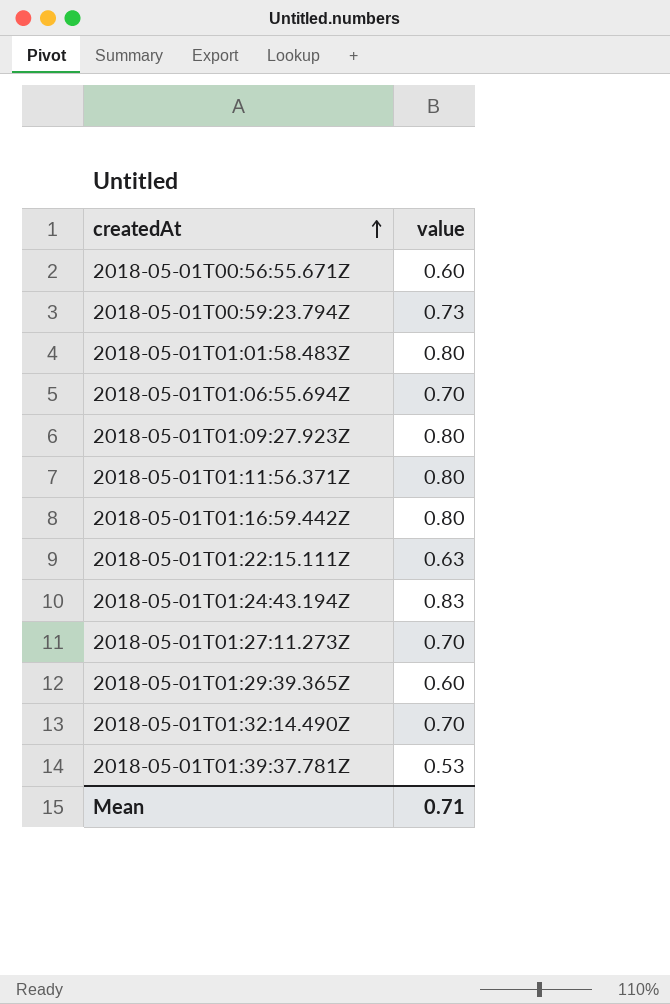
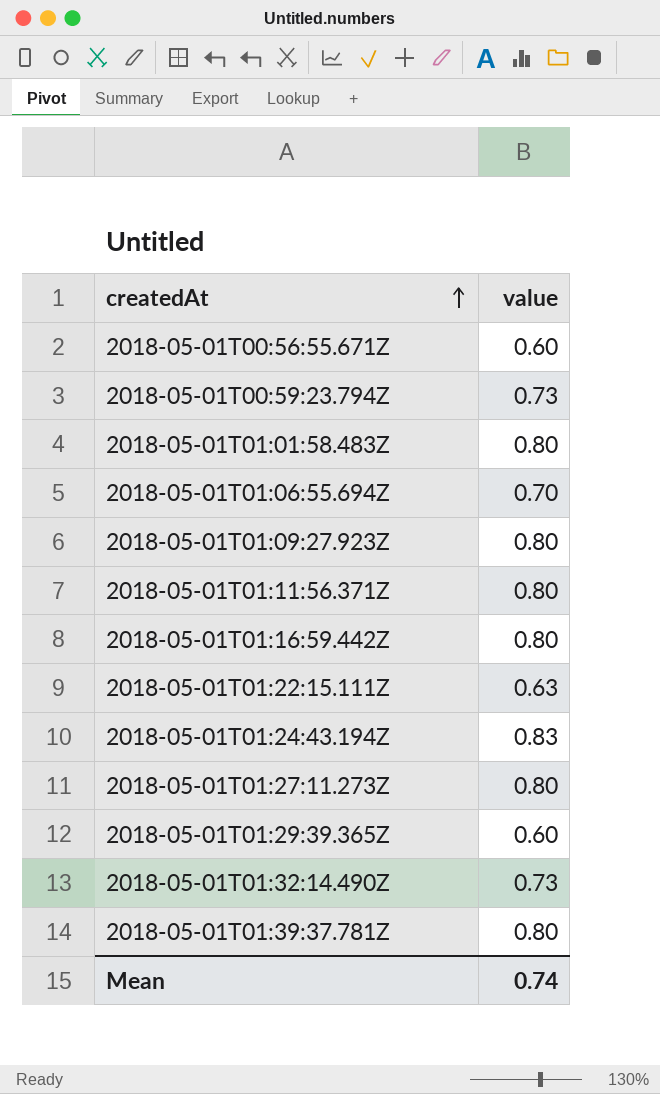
2018-05-01T01:27:11.273Z | value: 0.70 -> 0.80
2018-05-01T01:32:14.490Z | value: 0.70 -> 0.73
2018-05-01T01:39:37.781Z | value: 0.53 -> 0.80
Mean | value: 0.71 -> 0.74

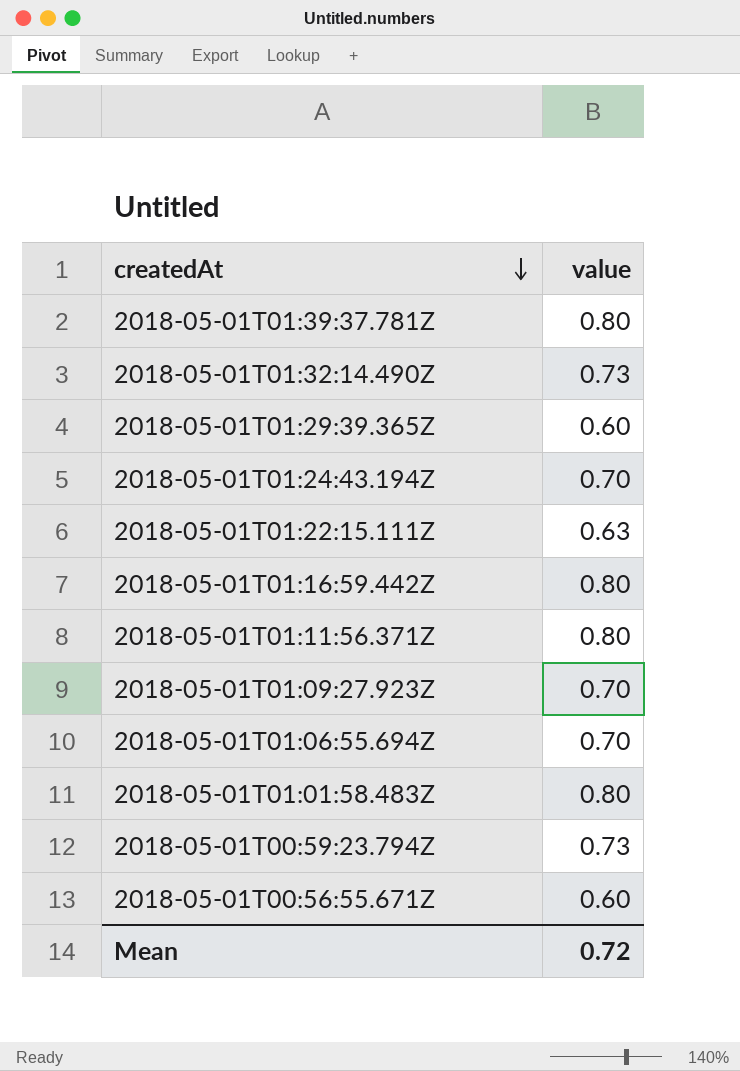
row order: createdAt ascending -> createdAt descending
row 2018-05-01T01:27:11.273Z: 0.80 -> none
2018-05-01T01:24:43.194Z | value: 0.83 -> 0.70
2018-05-01T01:09:27.923Z | value: 0.80 -> 0.70
Mean | value: 0.74 -> 0.72

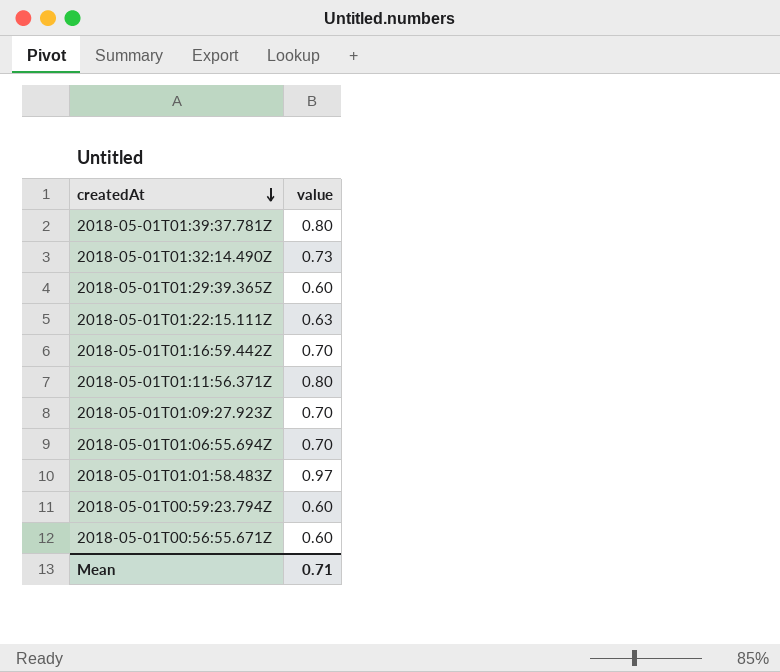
row 2018-05-01T01:24:43.194Z: 0.70 -> none
2018-05-01T01:16:59.442Z | value: 0.80 -> 0.70
2018-05-01T01:01:58.483Z | value: 0.80 -> 0.97
2018-05-01T00:59:23.794Z | value: 0.73 -> 0.60
Mean | value: 0.72 -> 0.71

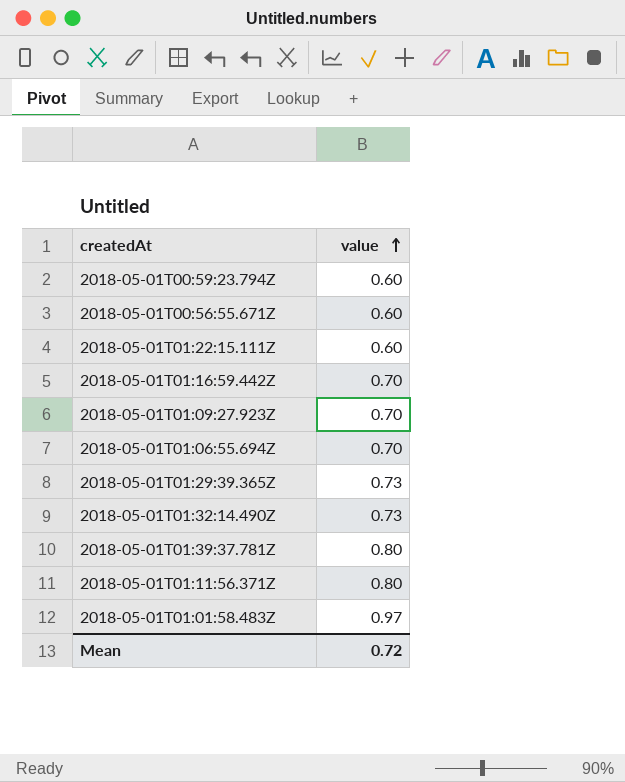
row order: createdAt descending -> value ascending
2018-05-01T01:22:15.111Z | value: 0.63 -> 0.60
2018-05-01T01:29:39.365Z | value: 0.60 -> 0.73
Mean | value: 0.71 -> 0.72

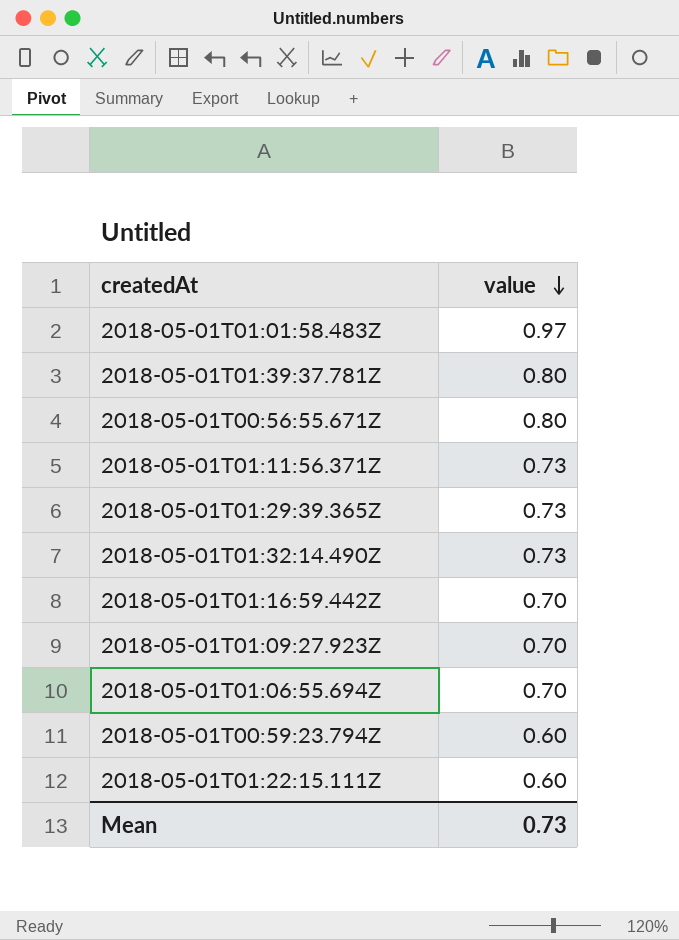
row order: value ascending -> value descending
2018-05-01T00:56:55.671Z | value: 0.60 -> 0.80
2018-05-01T01:11:56.371Z | value: 0.80 -> 0.73
Mean | value: 0.72 -> 0.73

